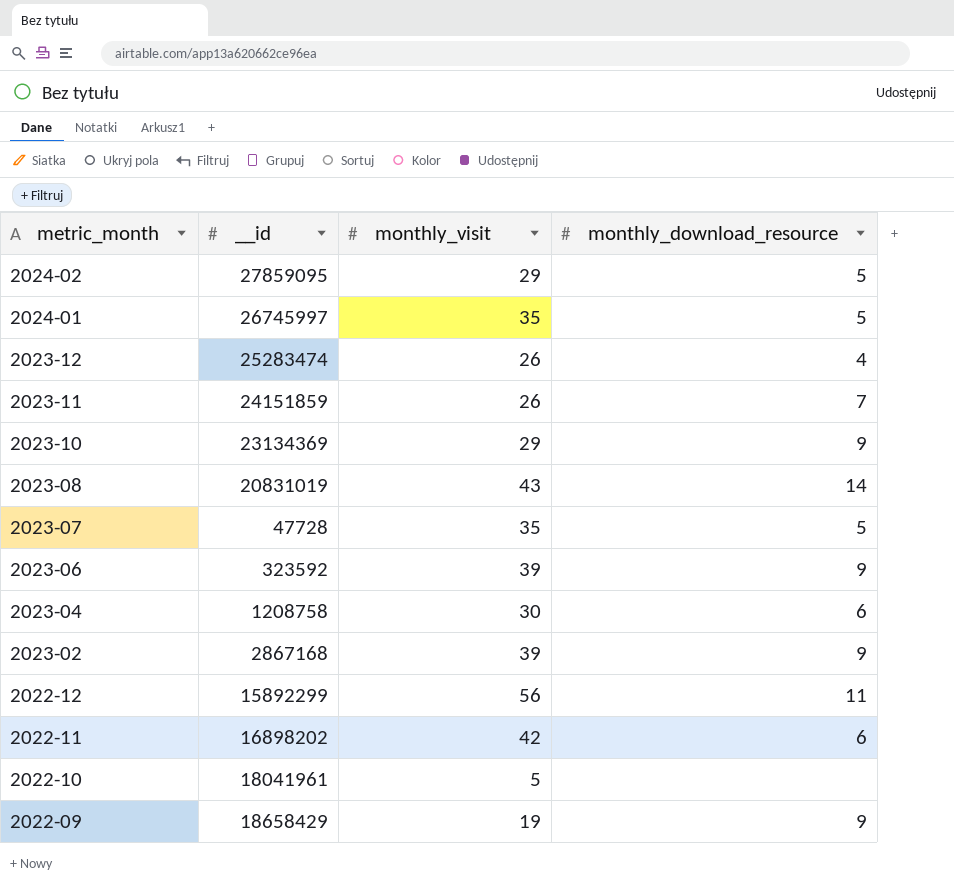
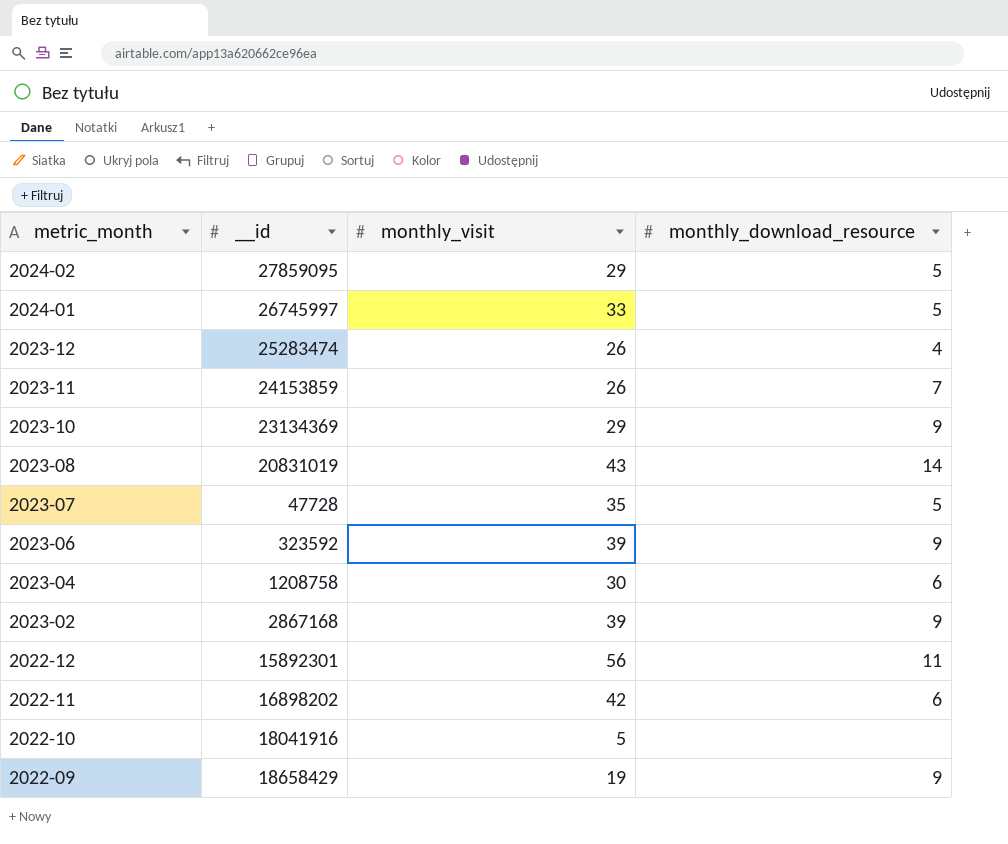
2024-01 | monthly_visit: 35 -> 33
2023-11 | __id: 24151859 -> 24153859
2022-12 | __id: 15892299 -> 15892301
2022-10 | __id: 18041961 -> 18041916

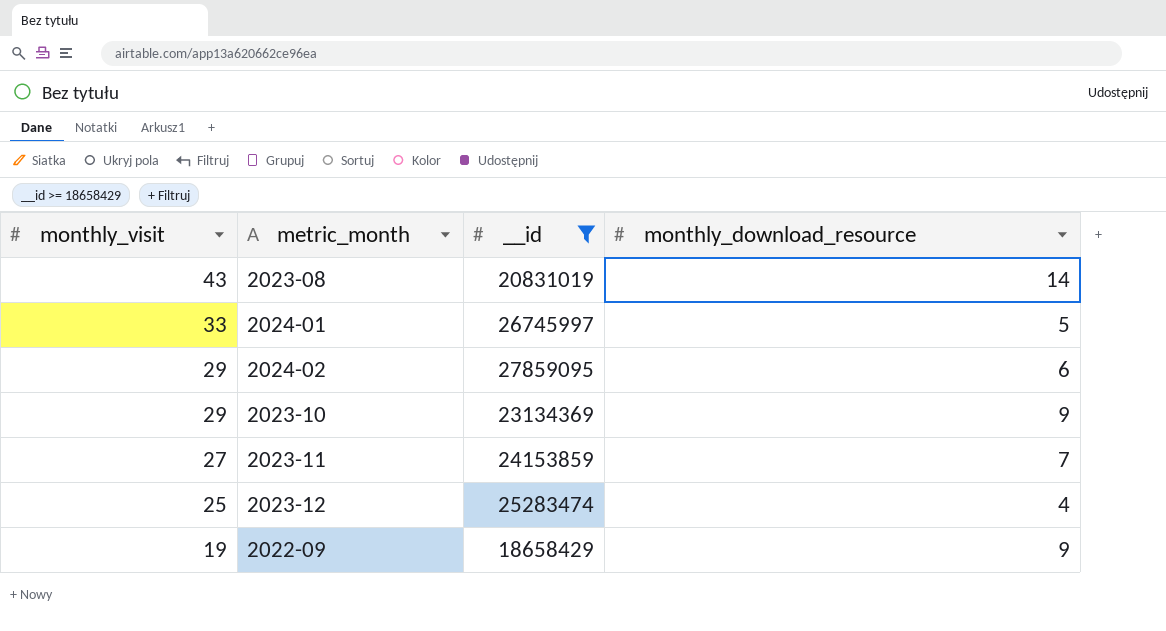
filter: none -> __id >= 18658429
row order: metric_month descending -> monthly_visit descending
column monthly_visit | position: 3 -> 1
2024-02 | monthly_download_resource: 5 -> 6
2023-11 | monthly_visit: 26 -> 27
2023-12 | monthly_visit: 26 -> 25

